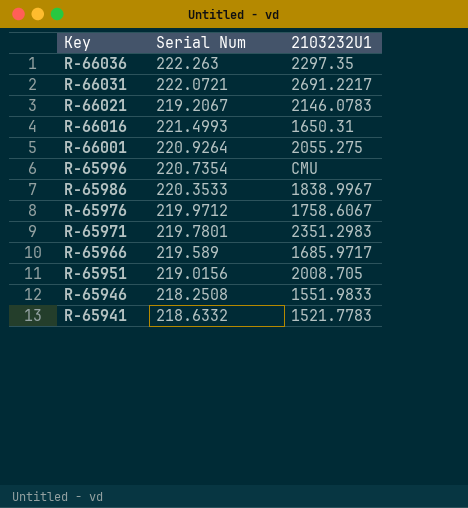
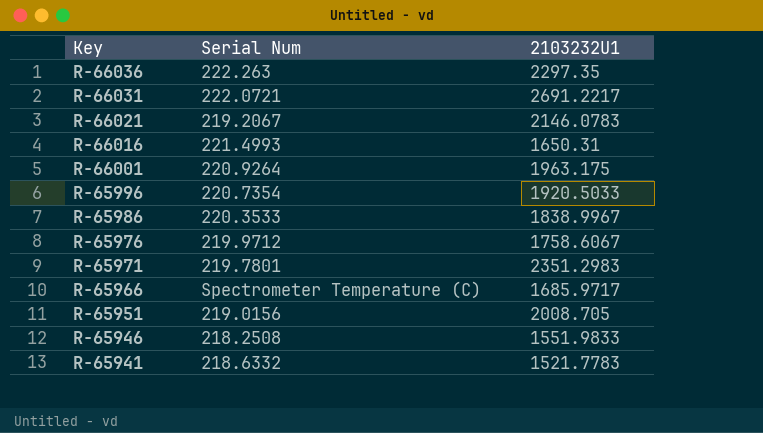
R-66001 | 2103232U1: 2055.275 -> 1963.175
R-65996 | 2103232U1: CMU -> 1920.5033
R-65966 | Serial Num: 219.589 -> Spectrometer Temperature (C)

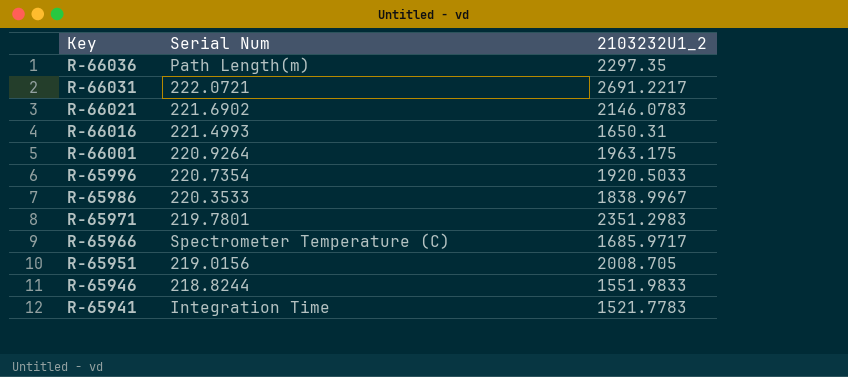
column name: 2103232U1 -> 2103232U1_2
row R-65976: 219.9712 | 1758.6067 -> none
R-66036 | Serial Num: 222.263 -> Path Length(m)
R-66021 | Serial Num: 219.2067 -> 221.6902
R-65946 | Serial Num: 218.2508 -> 218.8244
R-65941 | Serial Num: 218.6332 -> Integration Time

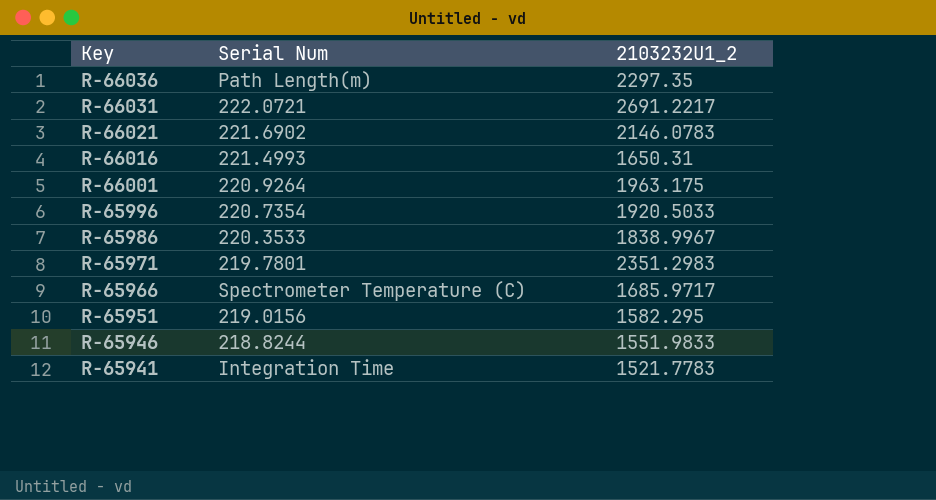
R-65951 | 2103232U1_2: 2008.705 -> 1582.295

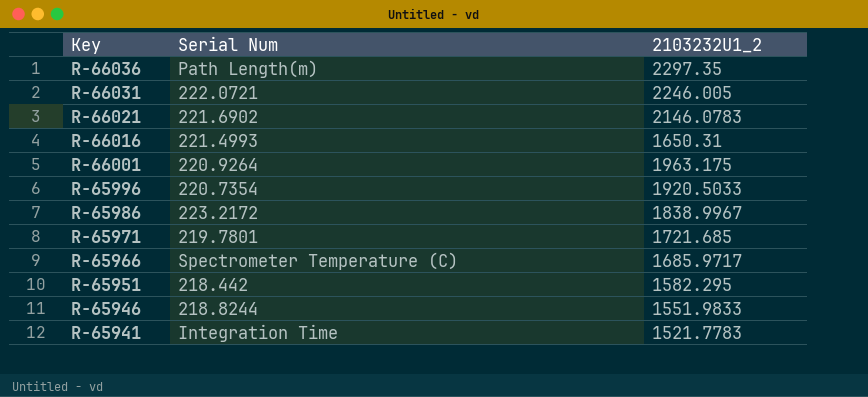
R-66031 | 2103232U1_2: 2691.2217 -> 2246.005
R-65986 | Serial Num: 220.3533 -> 223.2172
R-65971 | 2103232U1_2: 2351.2983 -> 1721.685
R-65951 | Serial Num: 219.0156 -> 218.442

